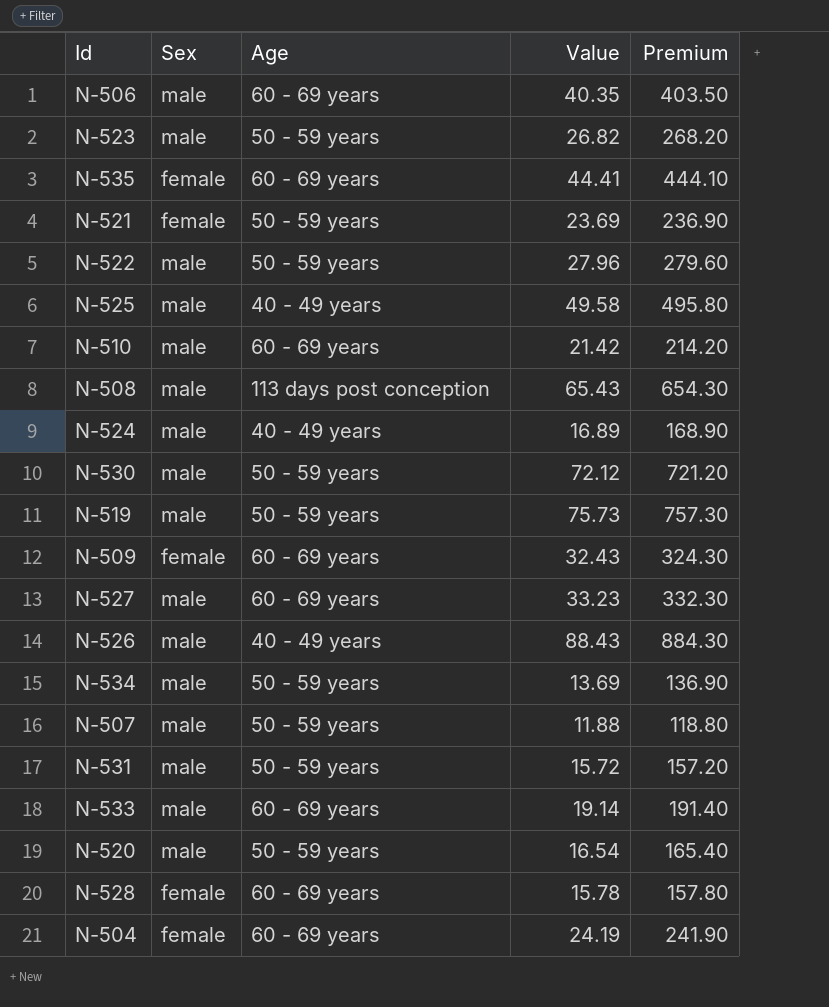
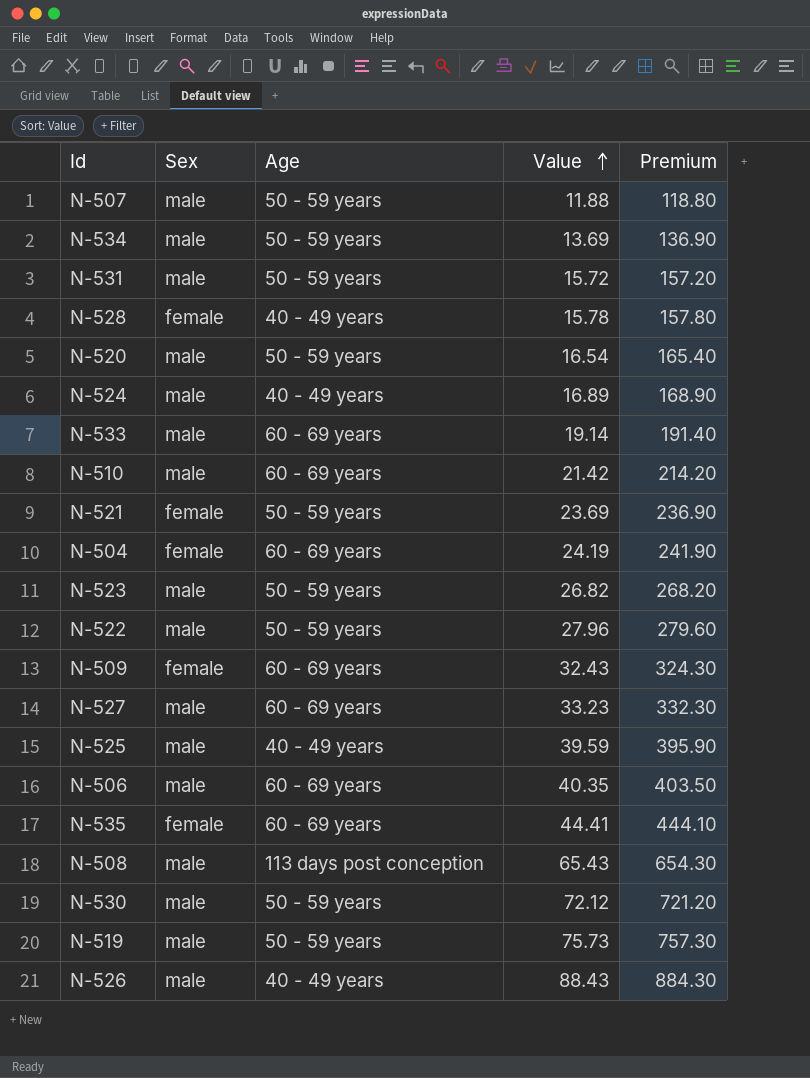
row order: none -> Value ascending
N-528 | Age: 60 - 69 years -> 40 - 49 years
N-525 | Value: 49.58 -> 39.59
N-525 | Premium: 495.80 -> 395.90

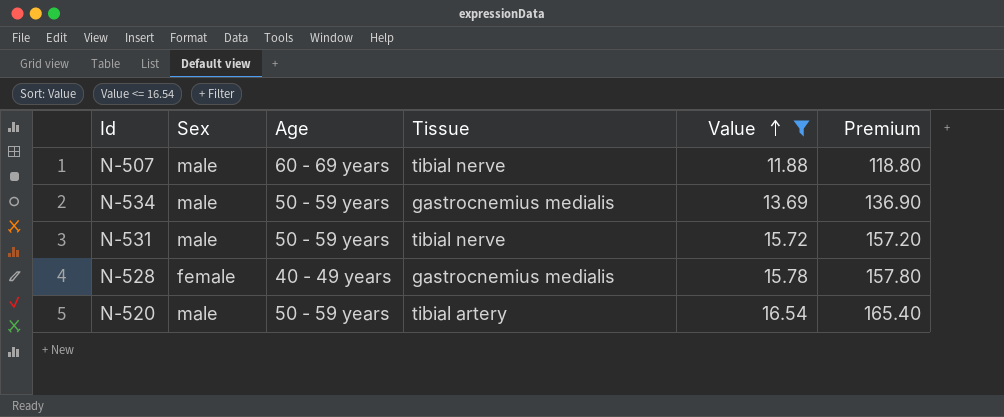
filter: none -> Value <= 16.54
column Tissue | position: none -> 4
N-507 | Age: 50 - 59 years -> 60 - 69 years

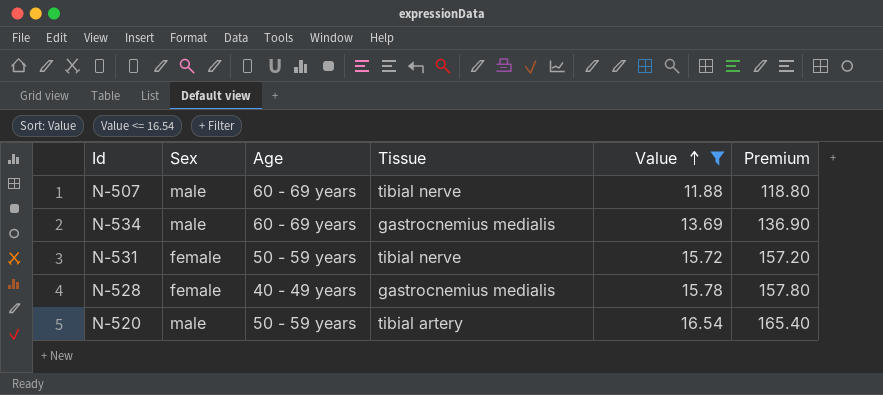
N-534 | Age: 50 - 59 years -> 60 - 69 years
N-531 | Sex: male -> female

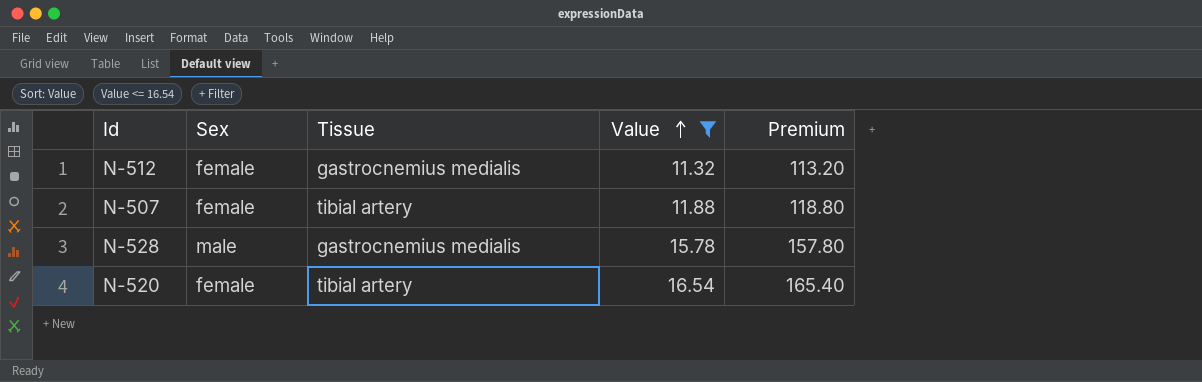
column Age | position: 3 -> none
row N-534: male | 60 - 69 years | gastrocnemius medialis | 13.69 | 136.90 -> none
row N-531: female | 50 - 59 years | tibial nerve | 15.72 | 157.20 -> none
row N-512: none -> female | gastrocnemius medialis | 11.32 | 113.20
N-507 | Sex: male -> female
N-507 | Tissue: tibial nerve -> tibial artery
N-528 | Sex: female -> male
N-520 | Sex: male -> female

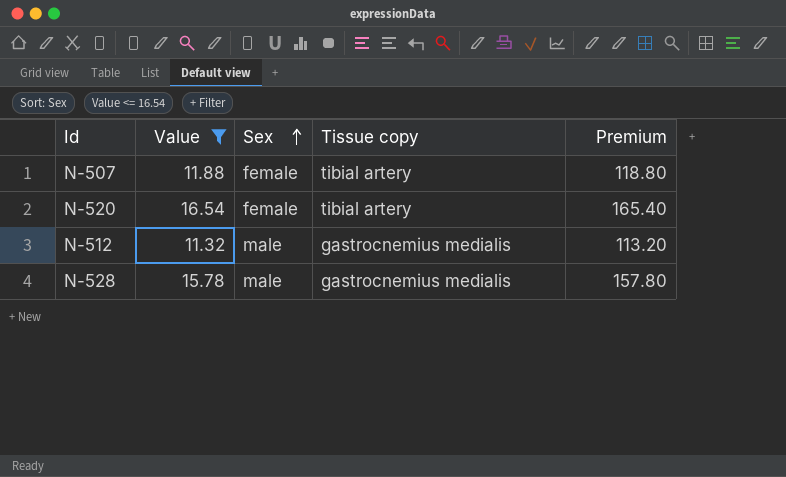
row order: Value ascending -> Sex ascending
column Value | position: 4 -> 2
column name: Tissue -> Tissue copy
N-512 | Sex: female -> male

